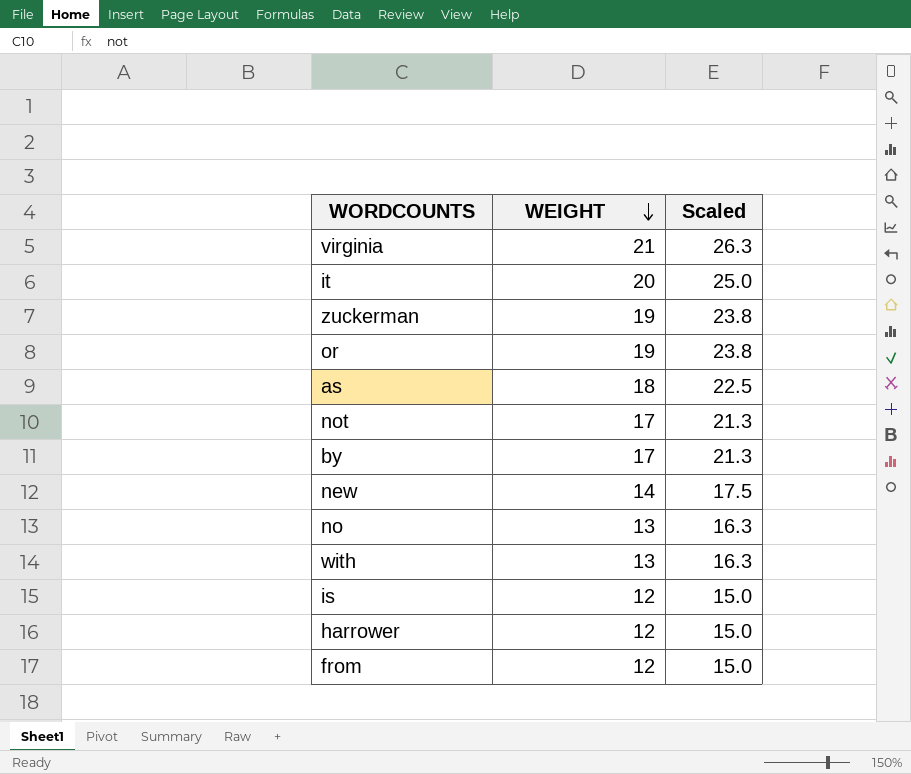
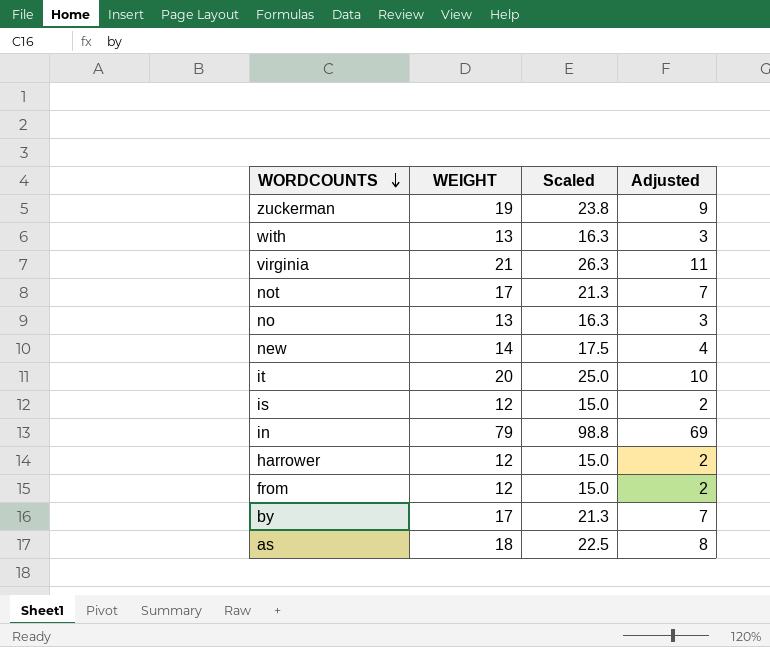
row order: WEIGHT descending -> WORDCOUNTS descending
column Adjusted | formula: none -> [WEIGHT] - 10
row or: 19 | 23.8 -> none
row in: none -> 79 | 98.8 | 69

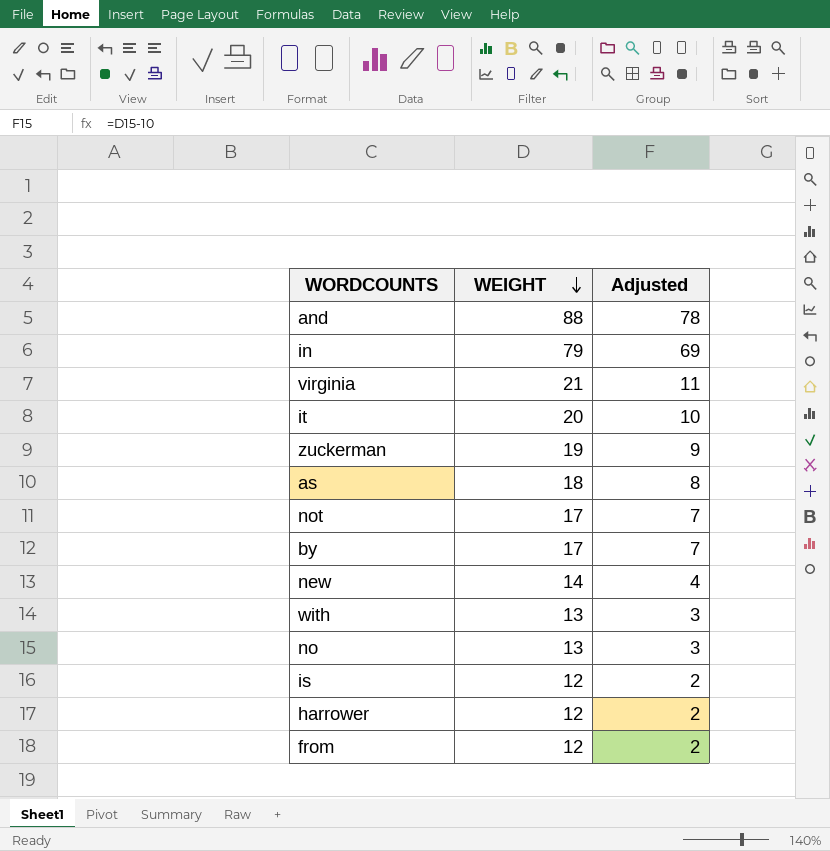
row order: WORDCOUNTS descending -> WEIGHT descending
column Scaled | formula: [WEIGHT] * 1.25 -> none
row and: none -> 88 | 78

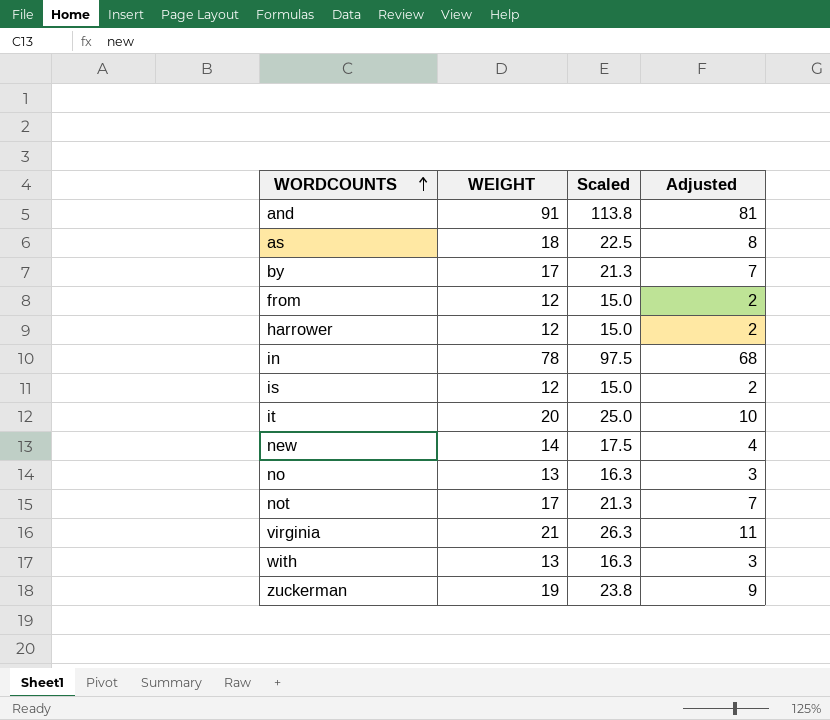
row order: WEIGHT descending -> WORDCOUNTS ascending
column Scaled | formula: none -> [WEIGHT] * 1.25
and | WEIGHT: 88 -> 91
and | Adjusted: 78 -> 81
in | WEIGHT: 79 -> 78
in | Adjusted: 69 -> 68

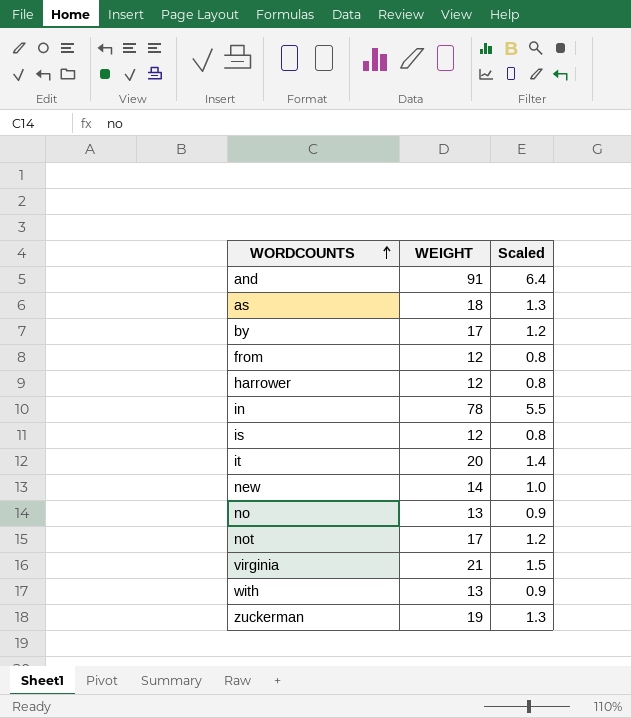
column Adjusted | formula: [WEIGHT] - 10 -> none
column Scaled | formula: [WEIGHT] * 1.25 -> [WEIGHT] * 0.07

